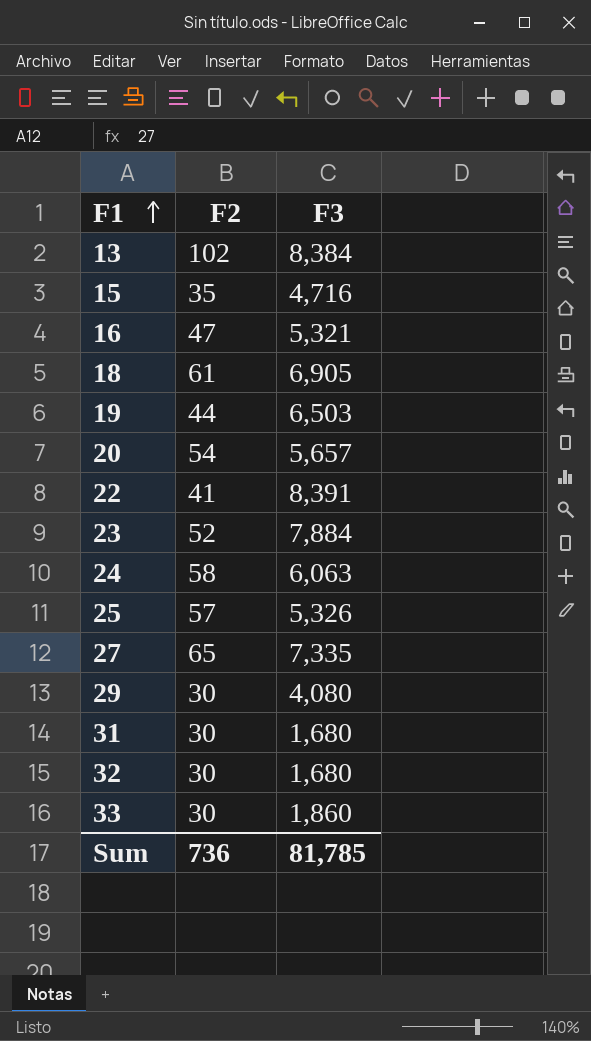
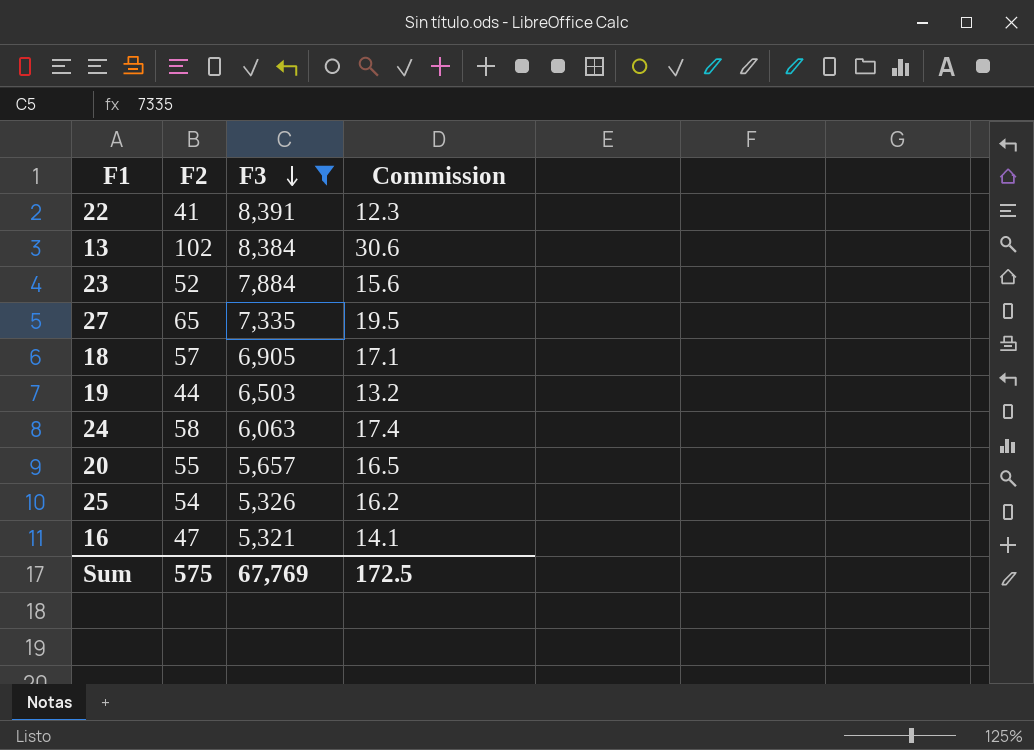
filter: none -> F3 >= 5,321
row order: F1 ascending -> F3 descending
column Commission | formula: none -> [F2] * 0.3
18 | F2: 61 -> 57
20 | F2: 54 -> 55
25 | F2: 57 -> 54
Sum | F2: 736 -> 575
Sum | F3: 81,785 -> 67,769

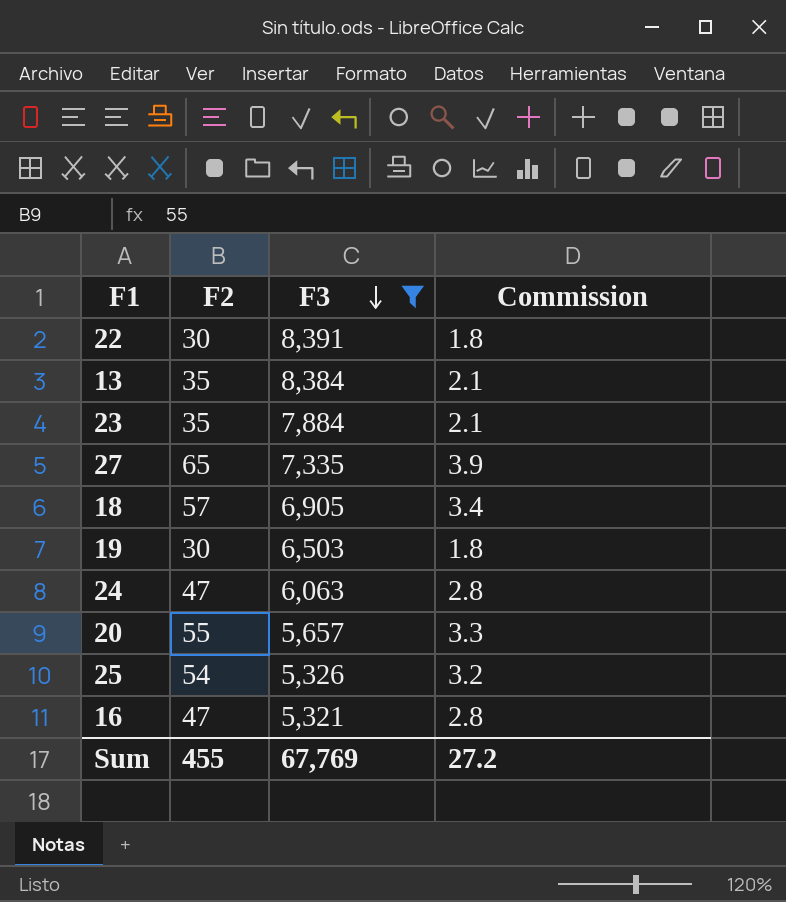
column Commission | formula: [F2] * 0.3 -> [F2] * 0.06
22 | F2: 41 -> 30
13 | F2: 102 -> 35
23 | F2: 52 -> 35
19 | F2: 44 -> 30
24 | F2: 58 -> 47
Sum | F2: 575 -> 455
Sum | Commission: 172.5 -> 27.2

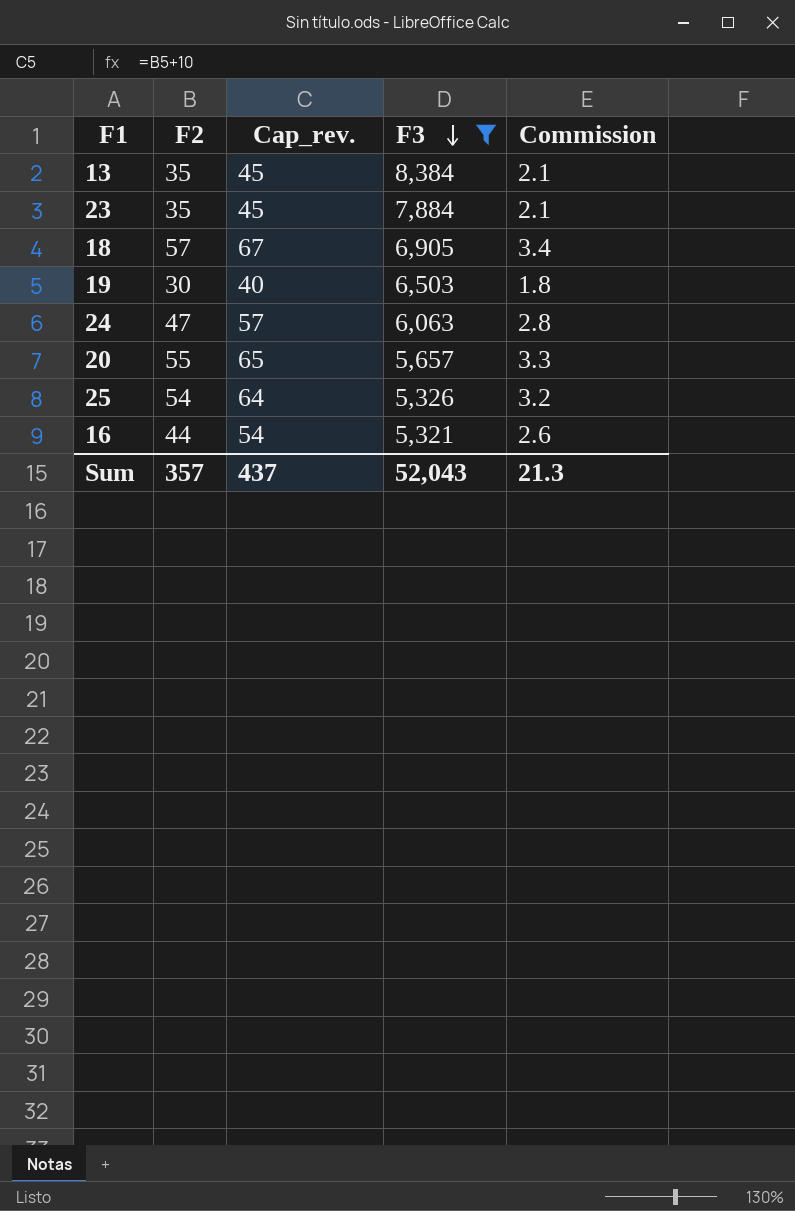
column Cap_rev. | formula: none -> [F2] + 10
row 22: 30 | 8,391 | 1.8 -> none
row 27: 65 | 7,335 | 3.9 -> none
16 | F2: 47 -> 44
16 | Commission: 2.8 -> 2.6
Sum | F2: 455 -> 357
Sum | F3: 67,769 -> 52,043
Sum | Commission: 27.2 -> 21.3

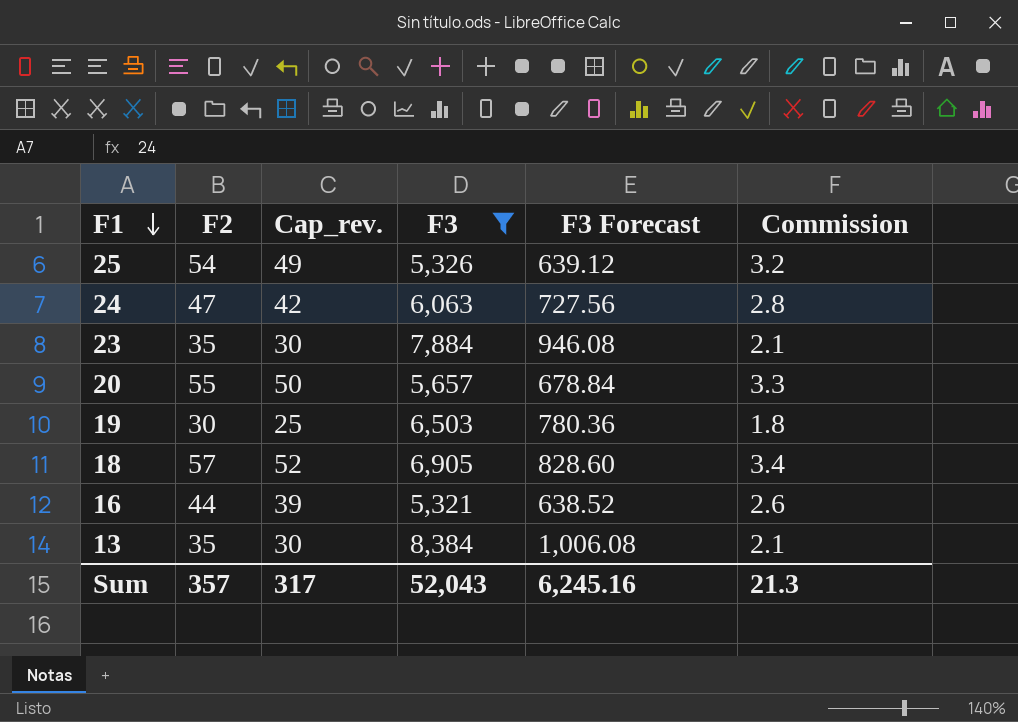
row order: F3 descending -> F1 descending
column Cap_rev. | formula: [F2] + 10 -> [F2] - 5
column F3 Forecast | formula: none -> [F3] * 0.12
Sum | Cap_rev.: 437 -> 317

